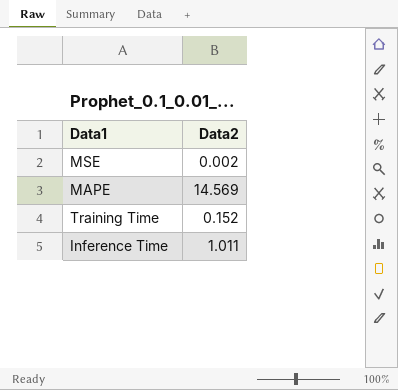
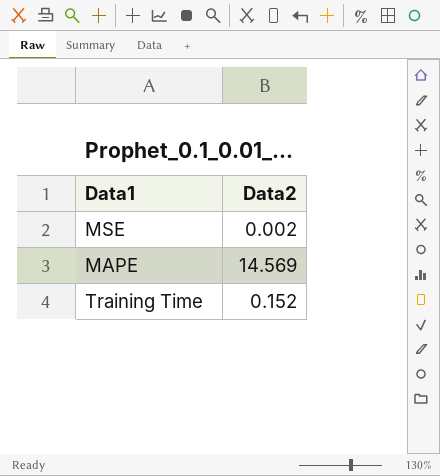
row Inference Time: 1.011 -> none

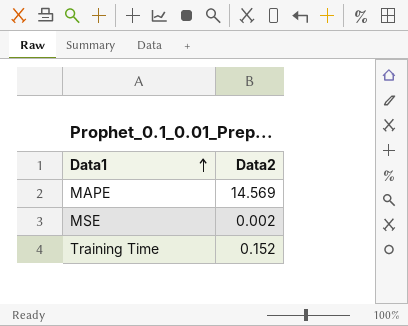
row order: none -> Data1 ascending

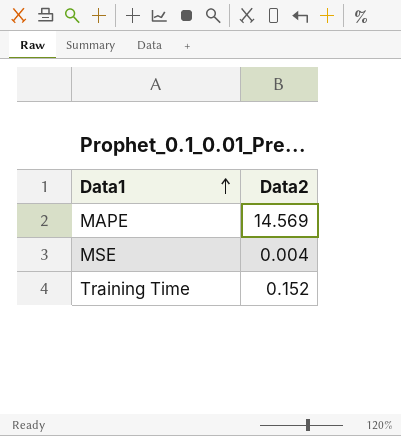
MSE | Data2: 0.002 -> 0.004

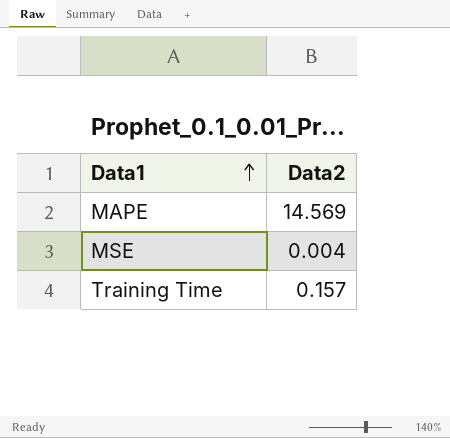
Training Time | Data2: 0.152 -> 0.157

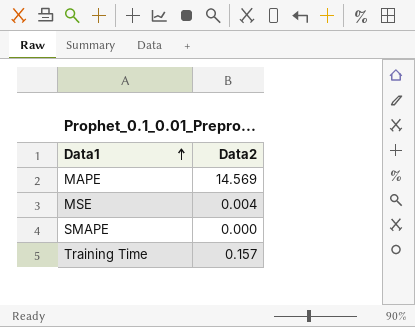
row SMAPE: none -> 0.000

